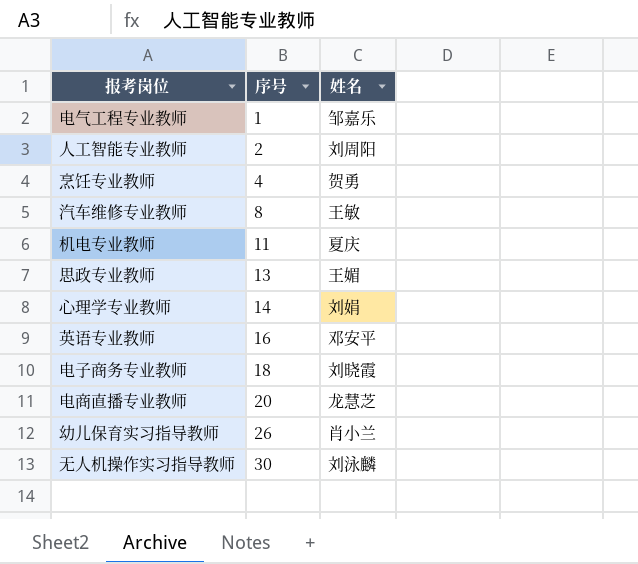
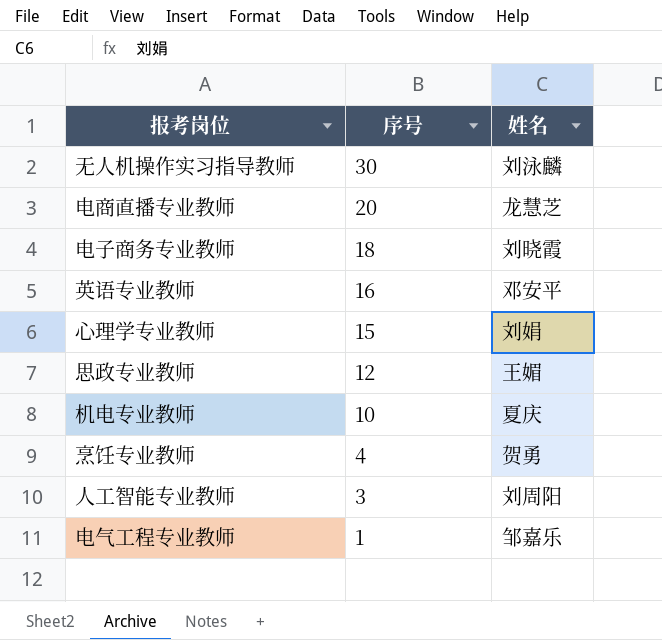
row order: 序号 ascending -> 序号 descending
row 汽车维修专业教师: 8 | 王敏 -> none
row 幼儿保育实习指导教师: 26 | 肖小兰 -> none
心理学专业教师 | 序号: 14 -> 15
思政专业教师 | 序号: 13 -> 12
机电专业教师 | 序号: 11 -> 10
人工智能专业教师 | 序号: 2 -> 3

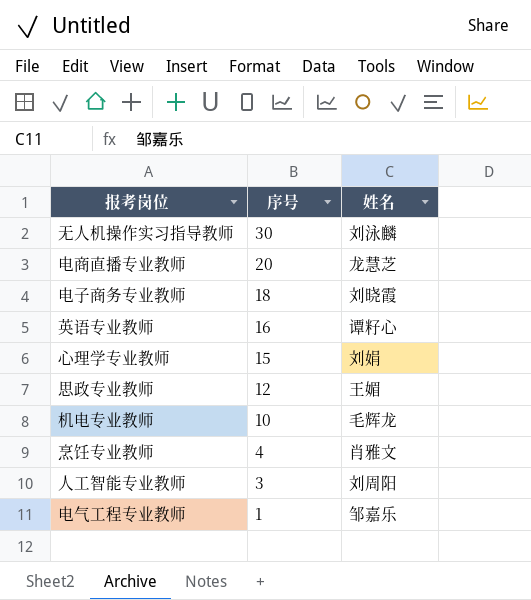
英语专业教师 | 姓名: 邓安平 -> 谭籽心
机电专业教师 | 姓名: 夏庆 -> 毛辉龙
烹饪专业教师 | 姓名: 贺勇 -> 肖雅文

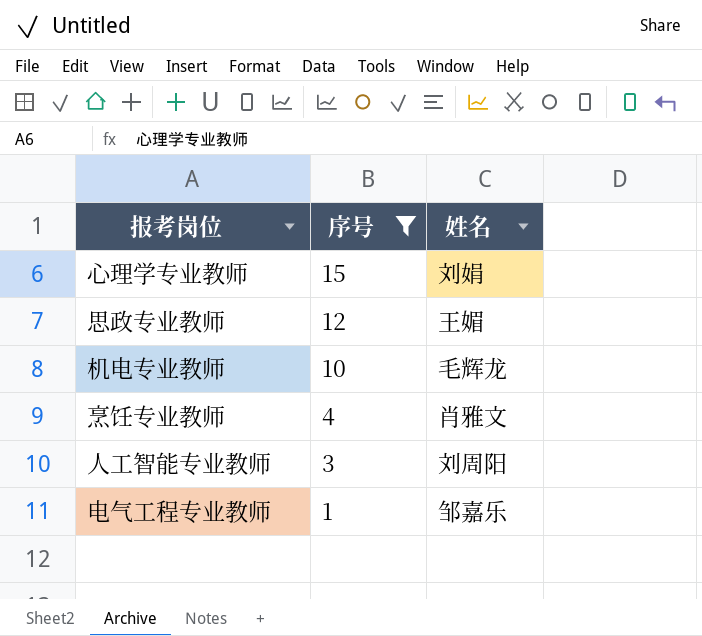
filter: none -> 序号 <= 15

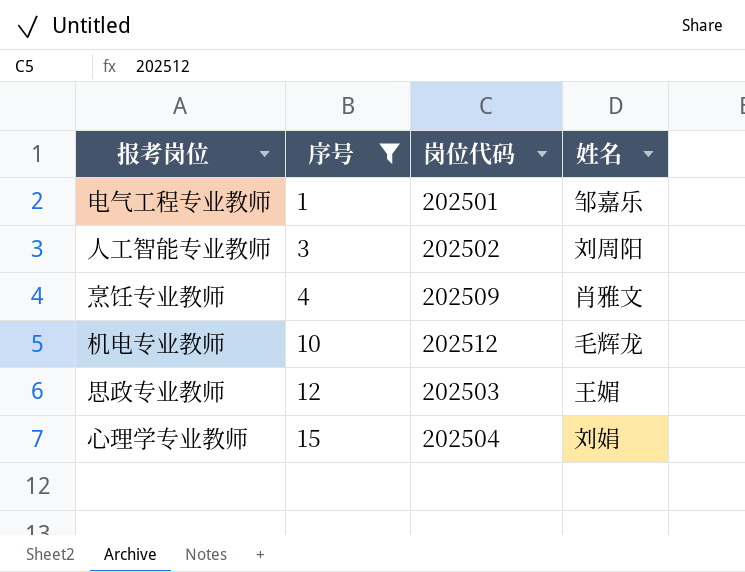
row order: 序号 descending -> 序号 ascending
column 岗位代码 | position: none -> 3

